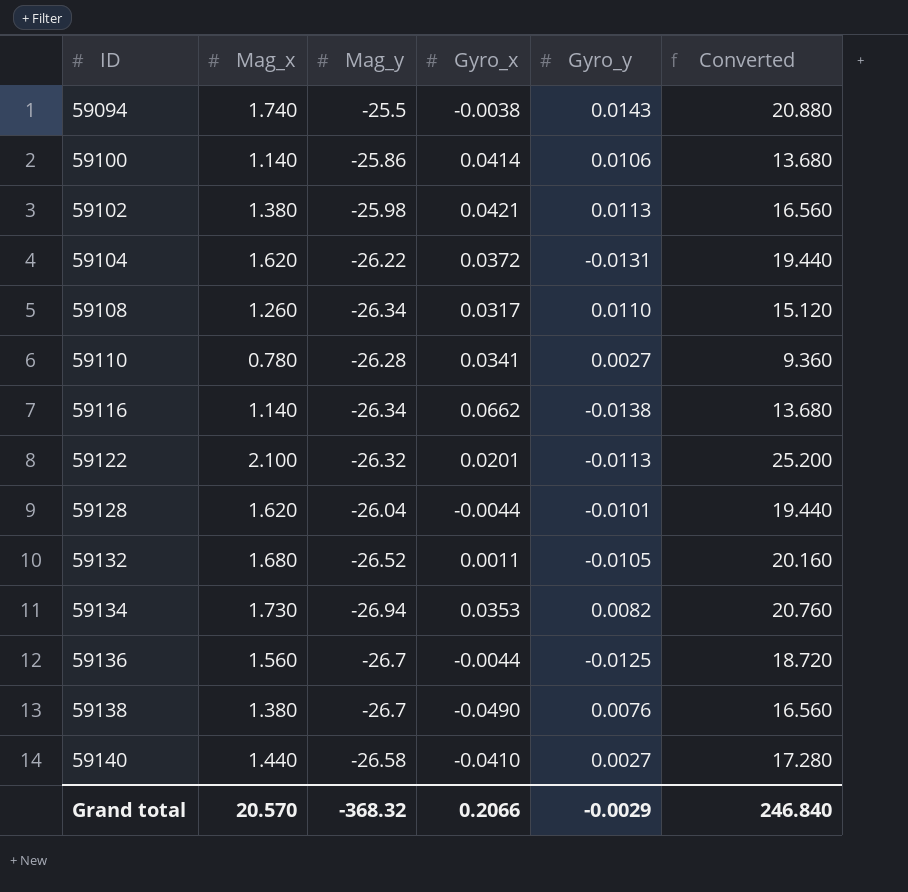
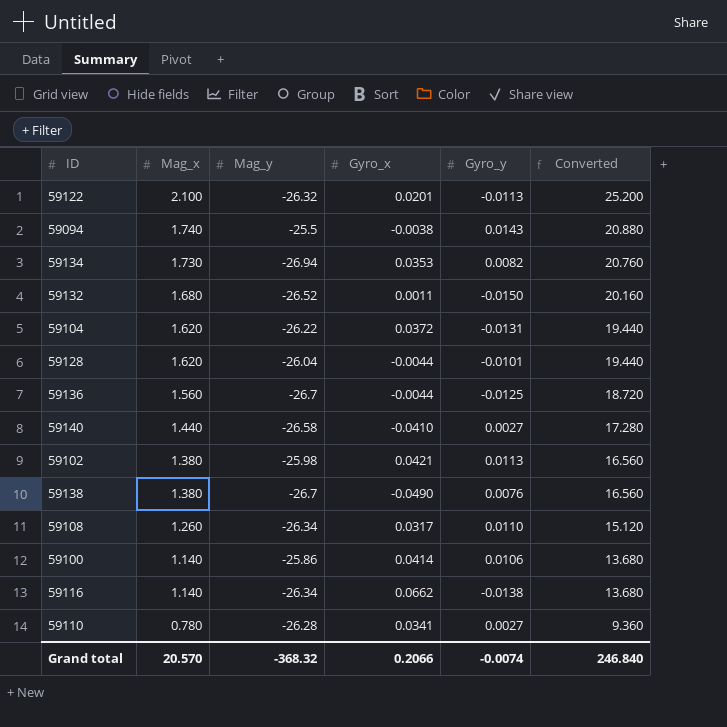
row order: ID ascending -> Mag_x descending
59132 | Gyro_y: -0.0105 -> -0.0150
Grand total | Gyro_y: -0.0029 -> -0.0074

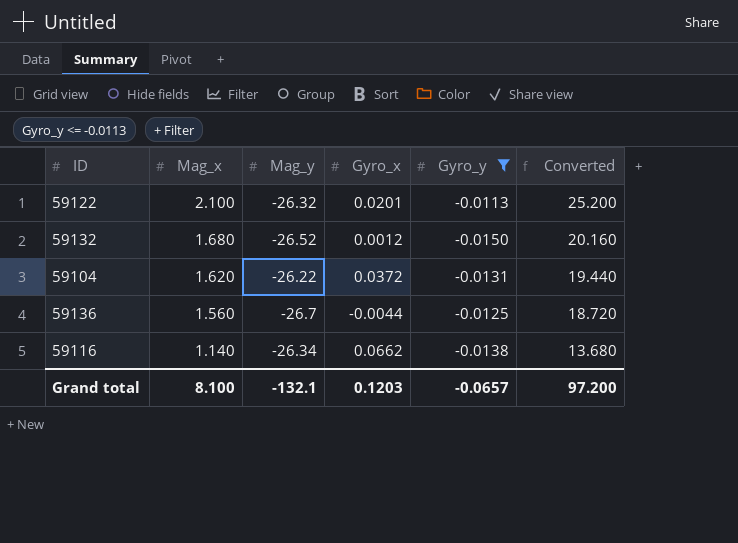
filter: none -> Gyro_y <= -0.0113
59132 | Gyro_x: 0.0011 -> 0.0012
Grand total | Mag_x: 20.570 -> 8.100
Grand total | Mag_y: -368.32 -> -132.1
Grand total | Gyro_x: 0.2066 -> 0.1203
Grand total | Gyro_y: -0.0074 -> -0.0657
Grand total | Converted: 246.840 -> 97.200

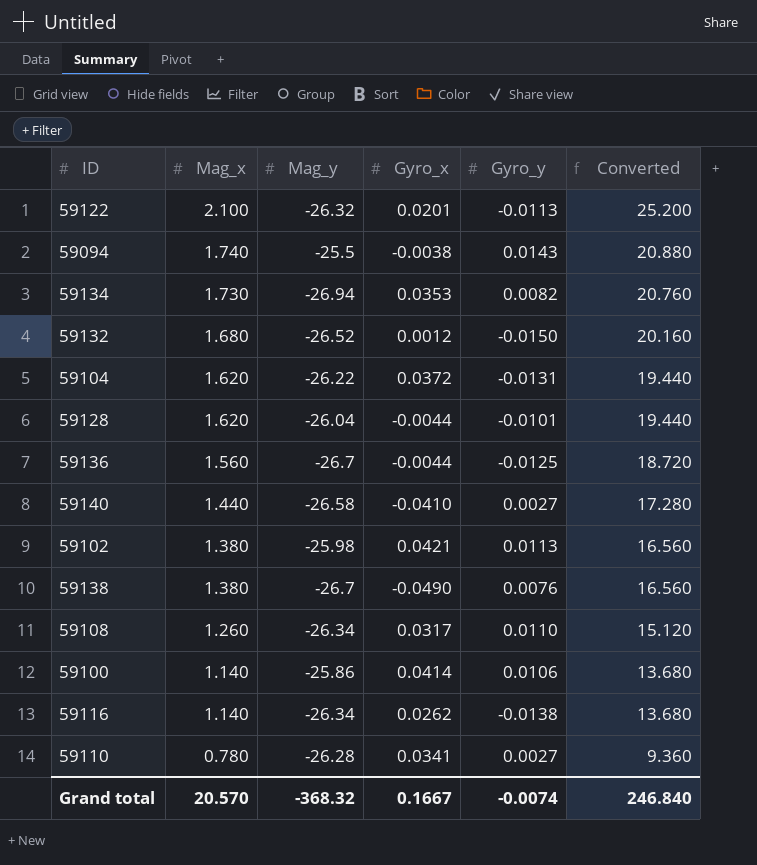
filter: Gyro_y <= -0.0113 -> none
59116 | Gyro_x: 0.0662 -> 0.0262
Grand total | Mag_x: 8.100 -> 20.570
Grand total | Mag_y: -132.1 -> -368.32
Grand total | Gyro_x: 0.1203 -> 0.1667
Grand total | Gyro_y: -0.0657 -> -0.0074
Grand total | Converted: 97.200 -> 246.840

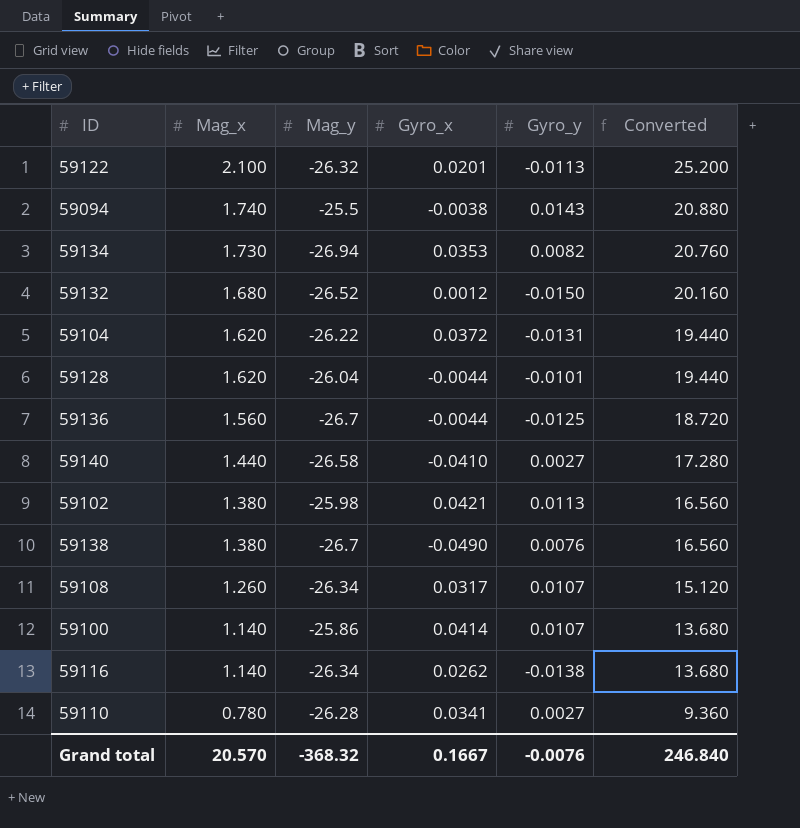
59108 | Gyro_y: 0.0110 -> 0.0107
59100 | Gyro_y: 0.0106 -> 0.0107
Grand total | Gyro_y: -0.0074 -> -0.0076

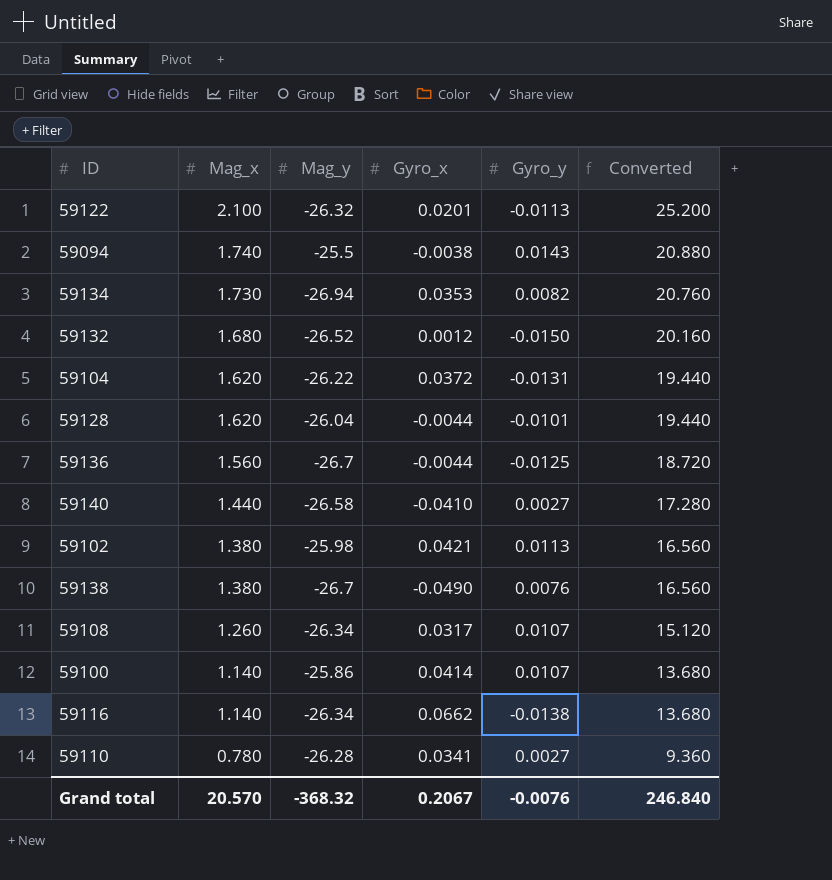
59116 | Gyro_x: 0.0262 -> 0.0662
Grand total | Gyro_x: 0.1667 -> 0.2067

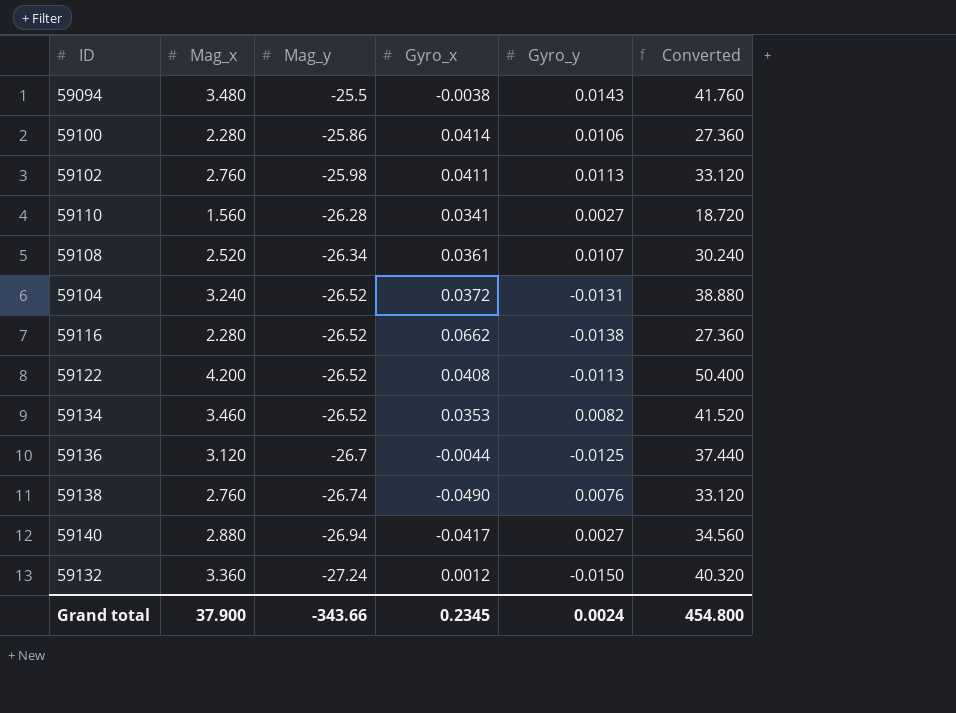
row order: Mag_x descending -> Mag_y descending
row 59128: 1.620 | -26.04 | -0.0044 | -0.0101 | 19.440 -> none
59094 | Mag_x: 1.740 -> 3.480
59094 | Converted: 20.880 -> 41.760
59100 | Mag_x: 1.140 -> 2.280
59100 | Gyro_y: 0.0107 -> 0.0106
59100 | Converted: 13.680 -> 27.360
59102 | Mag_x: 1.380 -> 2.760
59102 | Gyro_x: 0.0421 -> 0.0411
59102 | Converted: 16.560 -> 33.120
59110 | Mag_x: 0.780 -> 1.560
59110 | Converted: 9.360 -> 18.720
59108 | Mag_x: 1.260 -> 2.520
59108 | Gyro_x: 0.0317 -> 0.0361
59108 | Converted: 15.120 -> 30.240
59104 | Mag_x: 1.620 -> 3.240
59104 | Mag_y: -26.22 -> -26.52
59104 | Converted: 19.440 -> 38.880
59116 | Mag_x: 1.140 -> 2.280
59116 | Mag_y: -26.34 -> -26.52
59116 | Converted: 13.680 -> 27.360
59122 | Mag_x: 2.100 -> 4.200
59122 | Mag_y: -26.32 -> -26.52
59122 | Gyro_x: 0.0201 -> 0.0408
59122 | Converted: 25.200 -> 50.400
59134 | Mag_x: 1.730 -> 3.460
59134 | Mag_y: -26.94 -> -26.52
59134 | Converted: 20.760 -> 41.520
59136 | Mag_x: 1.560 -> 3.120
59136 | Converted: 18.720 -> 37.440
59138 | Mag_x: 1.380 -> 2.760
59138 | Mag_y: -26.7 -> -26.74
59138 | Converted: 16.560 -> 33.120
59140 | Mag_x: 1.440 -> 2.880
59140 | Mag_y: -26.58 -> -26.94
59140 | Gyro_x: -0.0410 -> -0.0417
59140 | Converted: 17.280 -> 34.560
59132 | Mag_x: 1.680 -> 3.360
59132 | Mag_y: -26.52 -> -27.24
59132 | Converted: 20.160 -> 40.320
Grand total | Mag_x: 20.570 -> 37.900
Grand total | Mag_y: -368.32 -> -343.66
Grand total | Gyro_x: 0.2067 -> 0.2345
Grand total | Gyro_y: -0.0076 -> 0.0024
Grand total | Converted: 246.840 -> 454.800

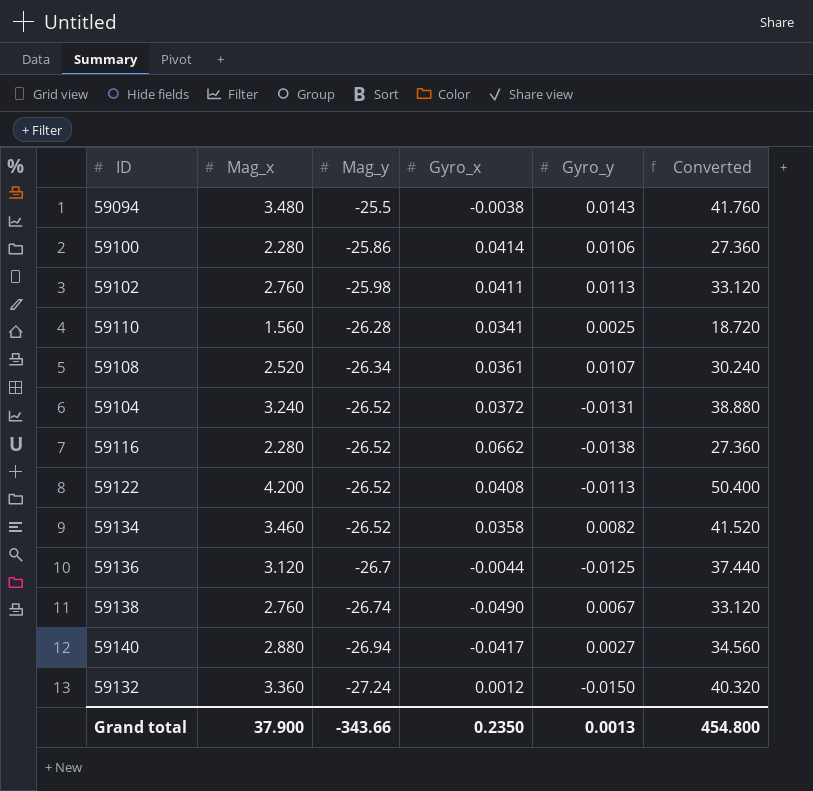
59110 | Gyro_y: 0.0027 -> 0.0025
59134 | Gyro_x: 0.0353 -> 0.0358
59138 | Gyro_y: 0.0076 -> 0.0067
Grand total | Gyro_x: 0.2345 -> 0.2350
Grand total | Gyro_y: 0.0024 -> 0.0013

